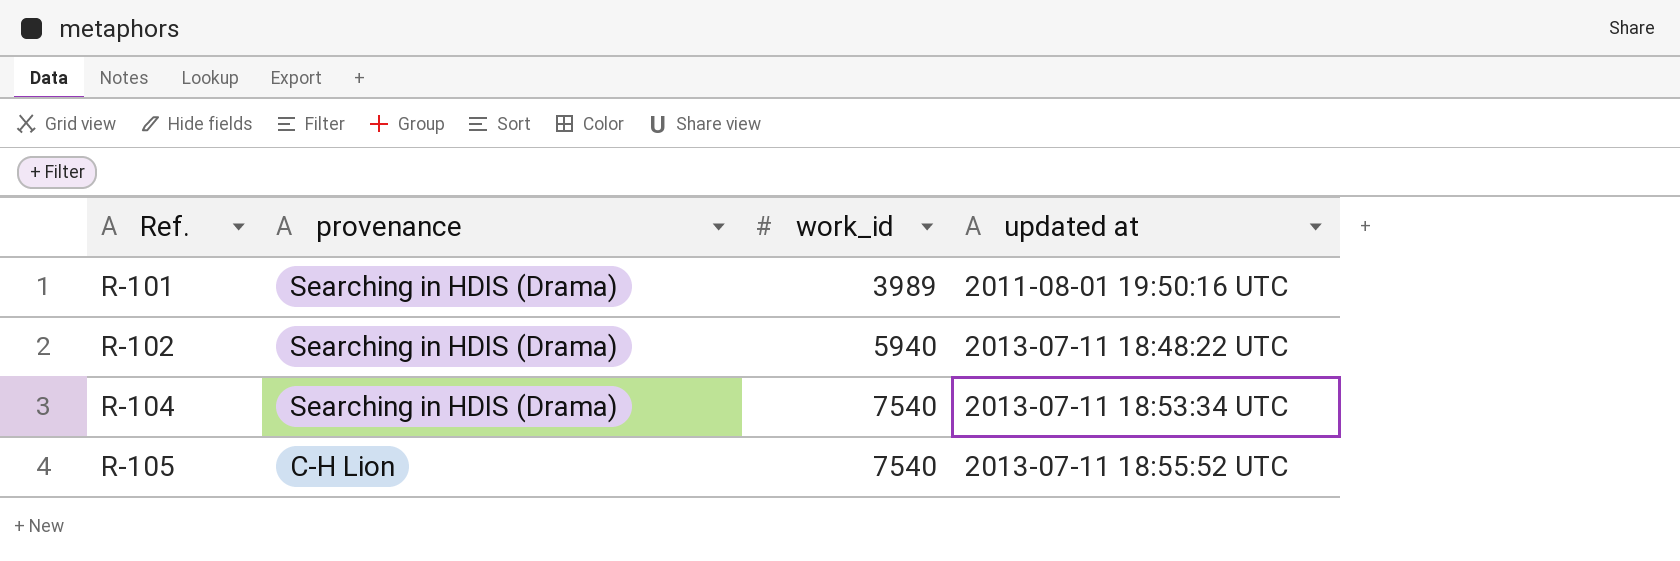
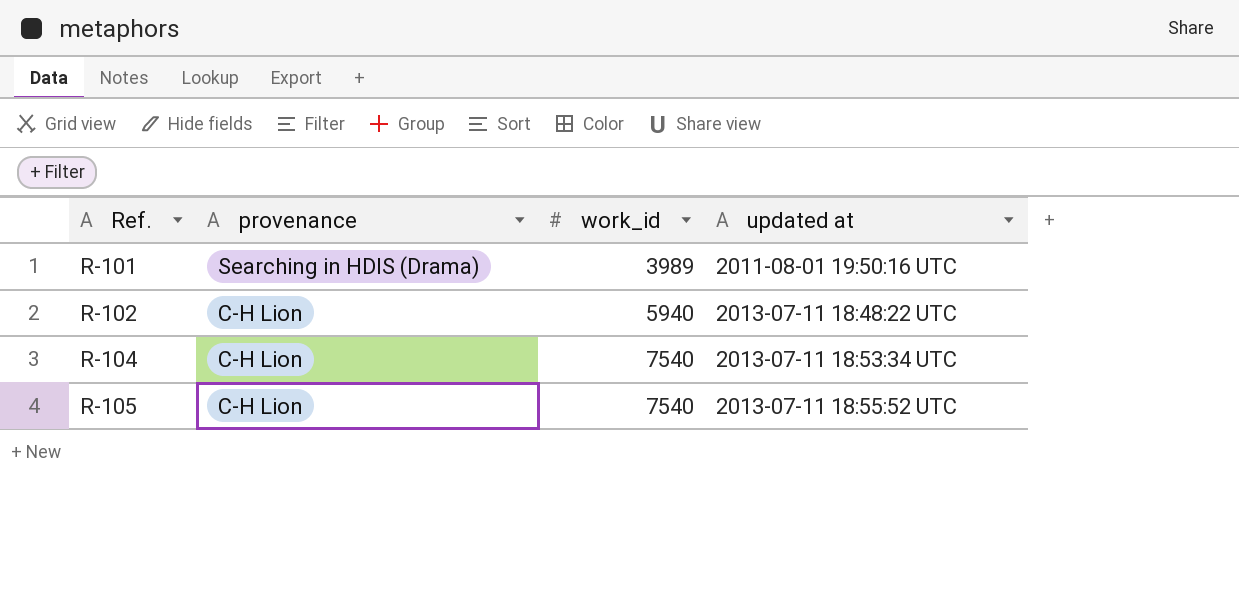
R-102 | provenance: Searching in HDIS (Drama) -> C-H Lion
R-104 | provenance: Searching in HDIS (Drama) -> C-H Lion

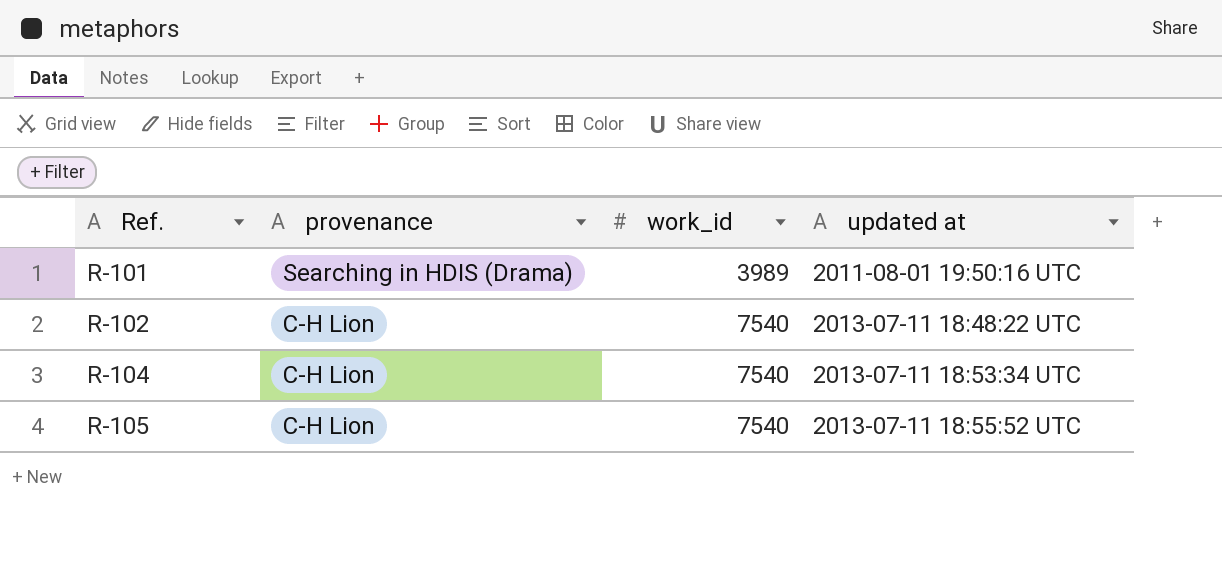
R-102 | work_id: 5940 -> 7540

